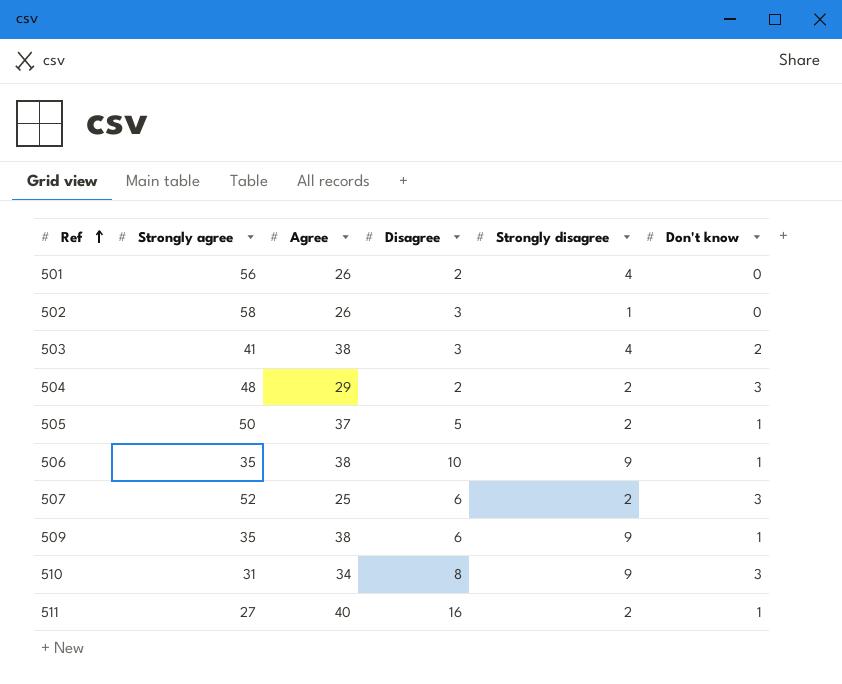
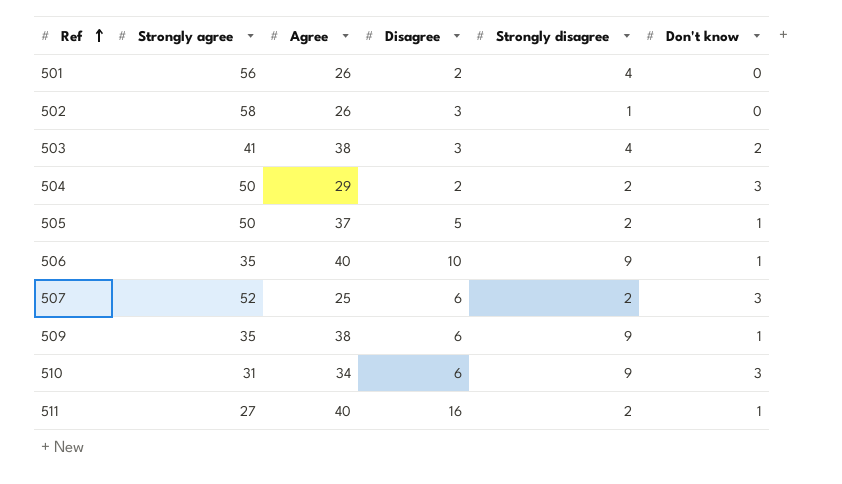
504 | Strongly agree: 48 -> 50
506 | Agree: 38 -> 40
510 | Disagree: 8 -> 6

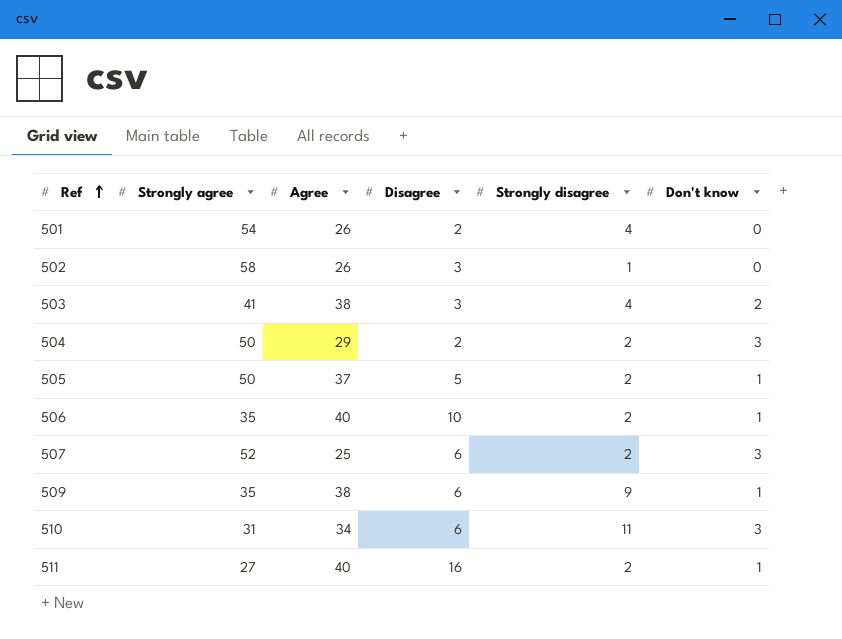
501 | Strongly agree: 56 -> 54
506 | Strongly disagree: 9 -> 2
510 | Strongly disagree: 9 -> 11

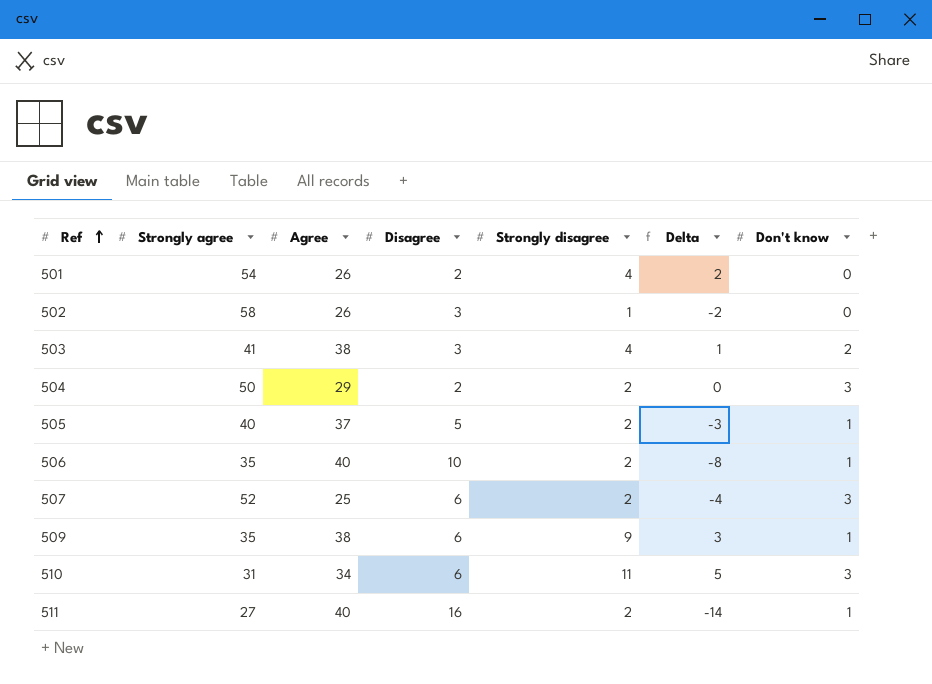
column Delta | formula: none -> [Strongly disagree] - [Disagree]
505 | Strongly agree: 50 -> 40

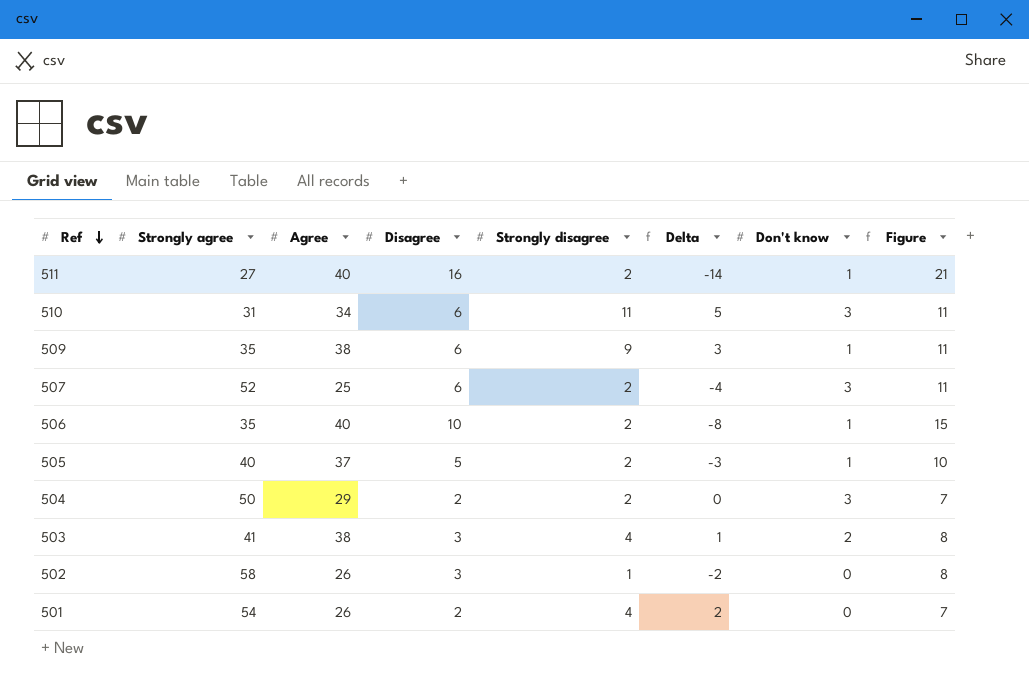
row order: Ref ascending -> Ref descending
column Figure | formula: none -> [Disagree] + 5

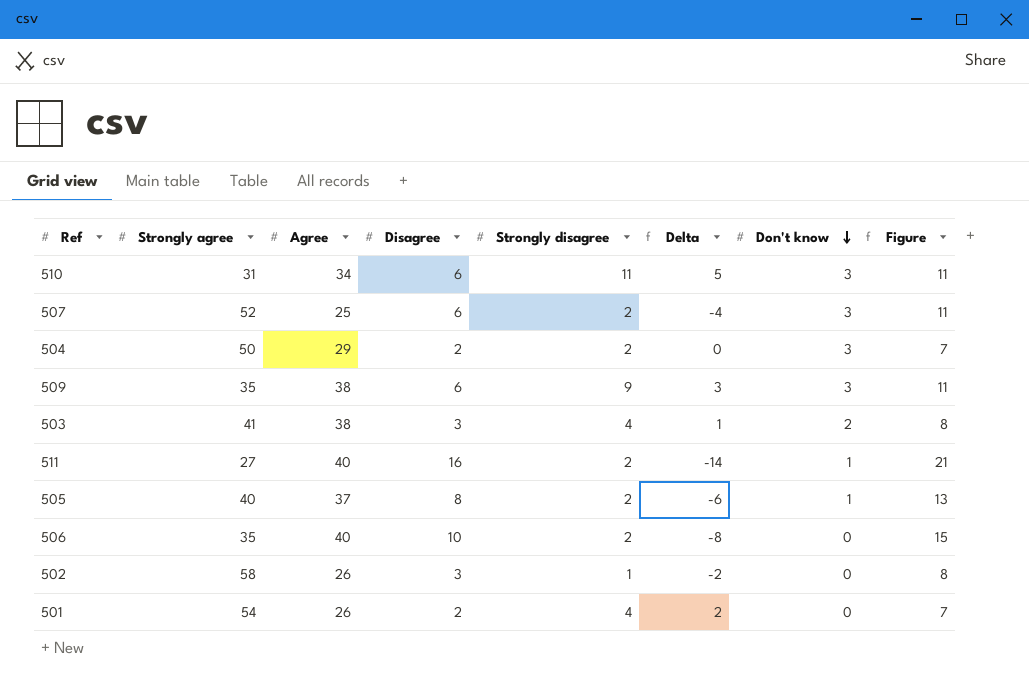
row order: Ref descending -> Don't know descending
509 | Don't know: 1 -> 3
505 | Disagree: 5 -> 8
505 | Delta: -3 -> -6
505 | Figure: 10 -> 13
506 | Don't know: 1 -> 0

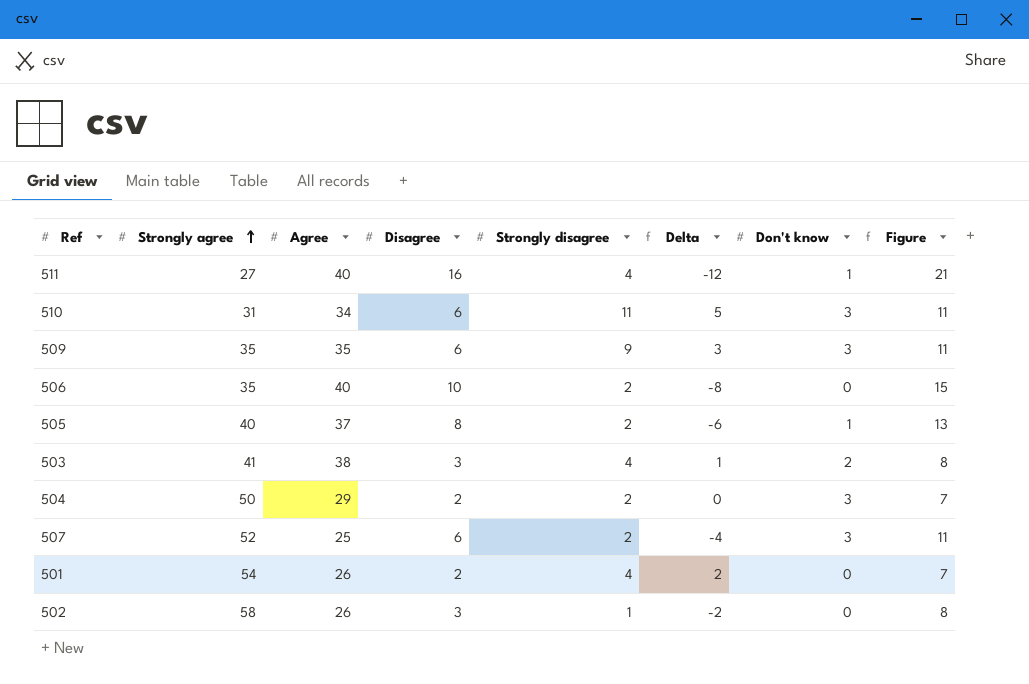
row order: Don't know descending -> Strongly agree ascending
511 | Strongly disagree: 2 -> 4
511 | Delta: -14 -> -12
509 | Agree: 38 -> 35

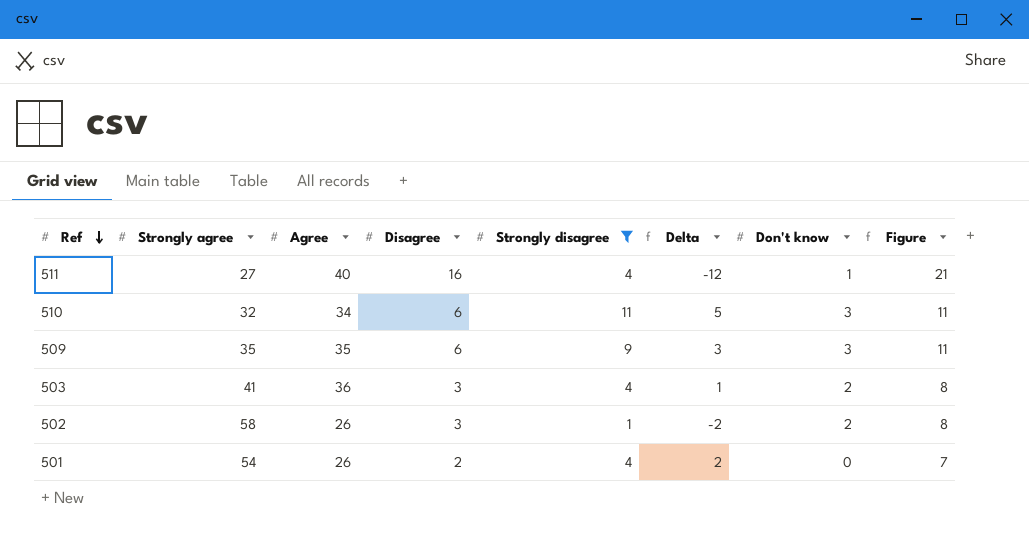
filter: none -> Strongly disagree != 2
row order: Strongly agree ascending -> Ref descending
510 | Strongly agree: 31 -> 32
503 | Agree: 38 -> 36
502 | Don't know: 0 -> 2

